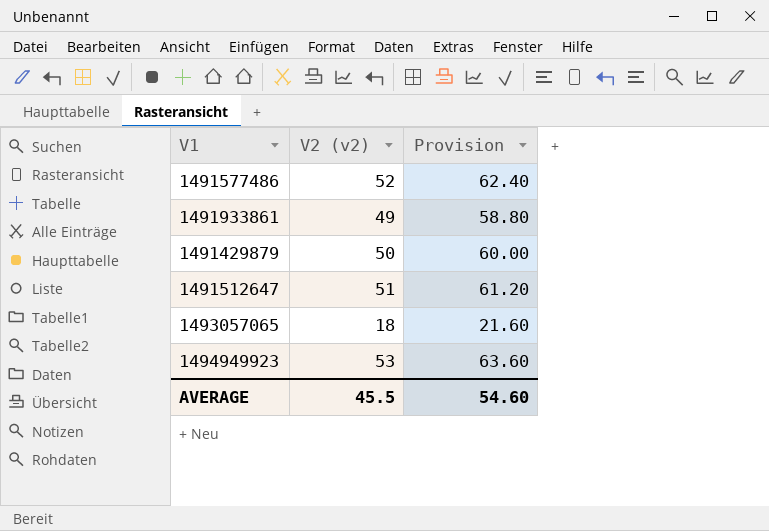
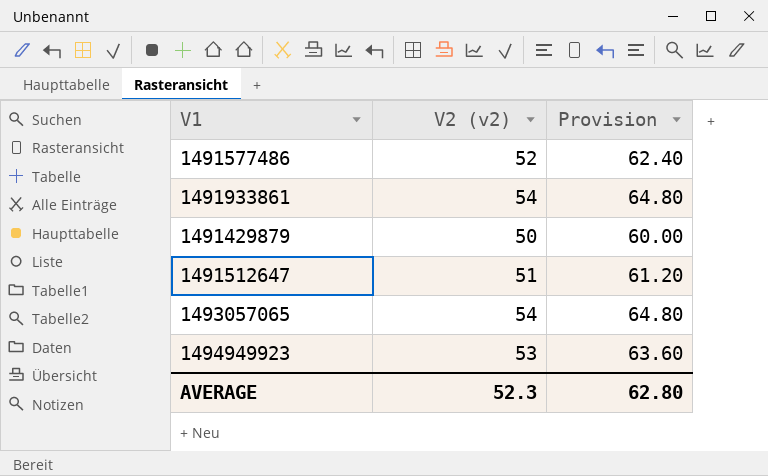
1491933861 | V2 (v2): 49 -> 54
1491933861 | Provision: 58.80 -> 64.80
1493057065 | V2 (v2): 18 -> 54
1493057065 | Provision: 21.60 -> 64.80
AVERAGE | V2 (v2): 45.5 -> 52.3
AVERAGE | Provision: 54.60 -> 62.80

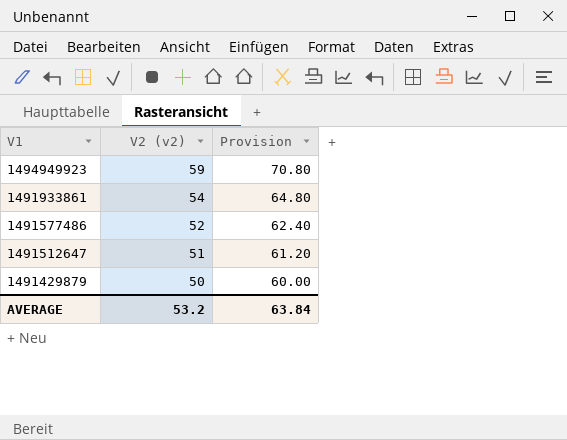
row order: none -> V1 descending
row 1493057065: 54 | 64.80 -> none
1494949923 | V2 (v2): 53 -> 59
1494949923 | Provision: 63.60 -> 70.80
AVERAGE | V2 (v2): 52.3 -> 53.2
AVERAGE | Provision: 62.80 -> 63.84

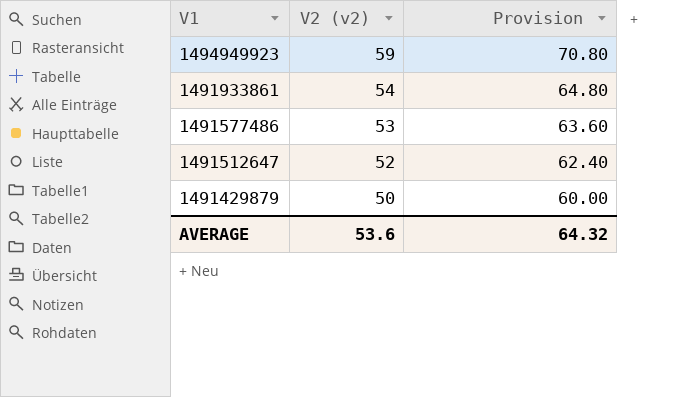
1491577486 | V2 (v2): 52 -> 53
1491577486 | Provision: 62.40 -> 63.60
1491512647 | V2 (v2): 51 -> 52
1491512647 | Provision: 61.20 -> 62.40
AVERAGE | V2 (v2): 53.2 -> 53.6
AVERAGE | Provision: 63.84 -> 64.32

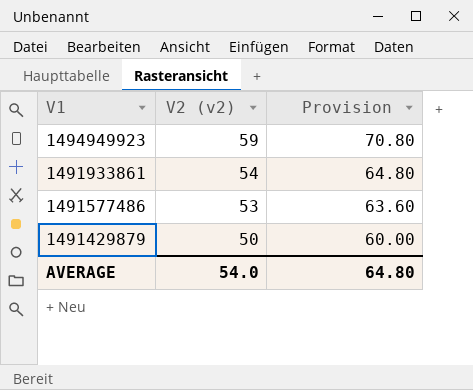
row 1491512647: 52 | 62.40 -> none
AVERAGE | V2 (v2): 53.6 -> 54.0
AVERAGE | Provision: 64.32 -> 64.80

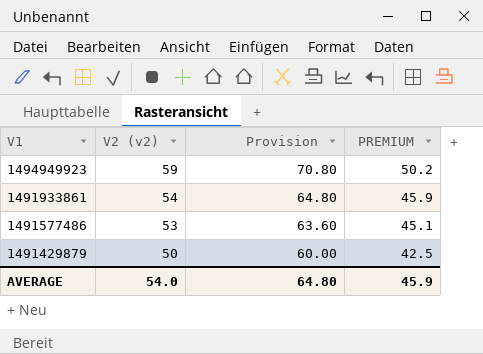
column PREMIUM | formula: none -> [V2 (v2)] * 0.85

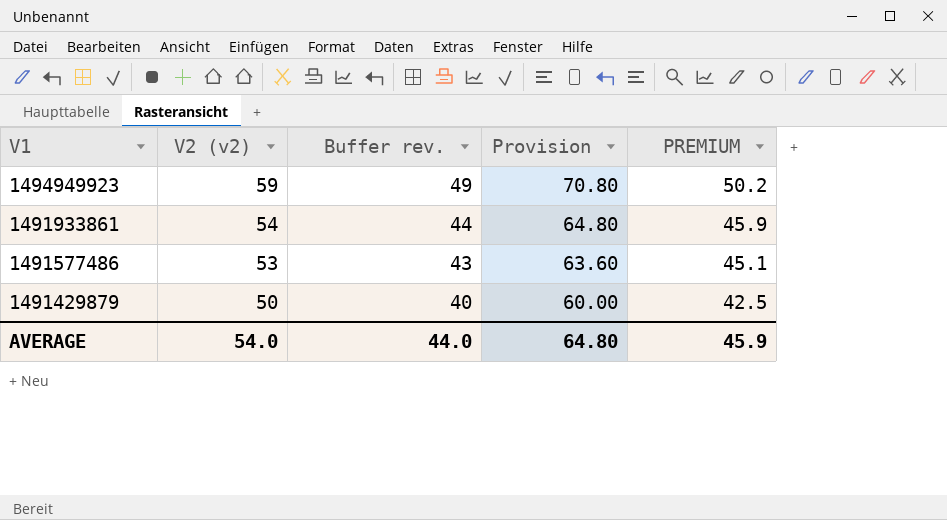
column Buffer rev. | formula: none -> [V2 (v2)] - 10

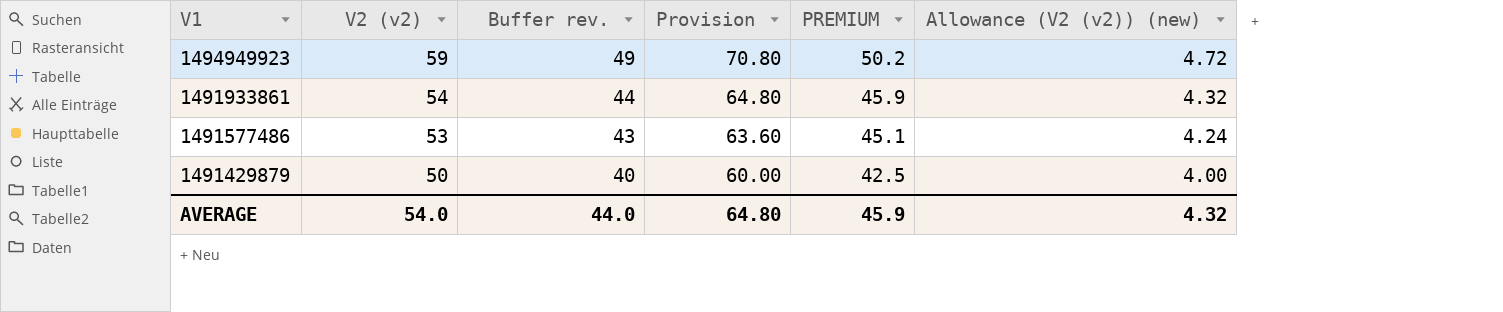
column Allowance (V2 (v2)) (new) | formula: none -> [V2 (v2)] * 0.08

